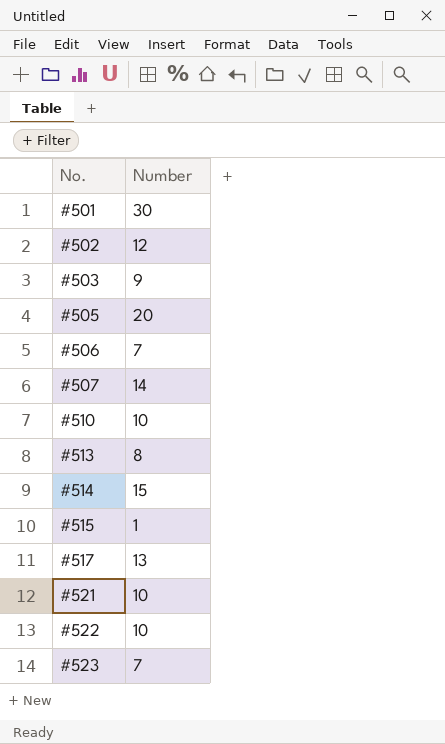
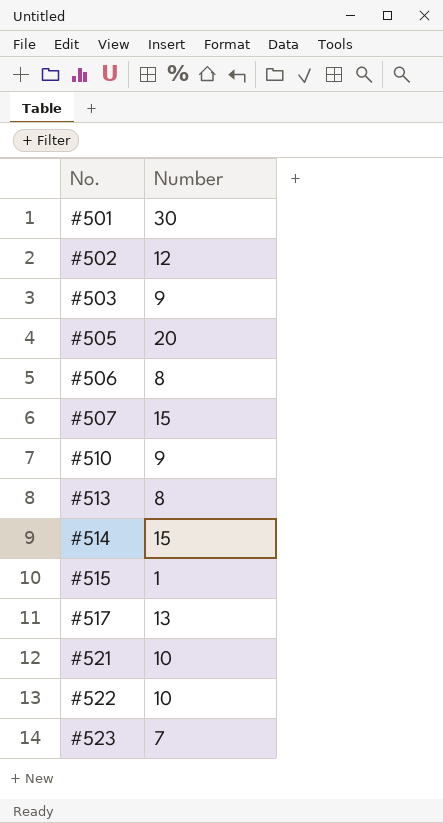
#506 | Number: 7 -> 8
#507 | Number: 14 -> 15
#510 | Number: 10 -> 9

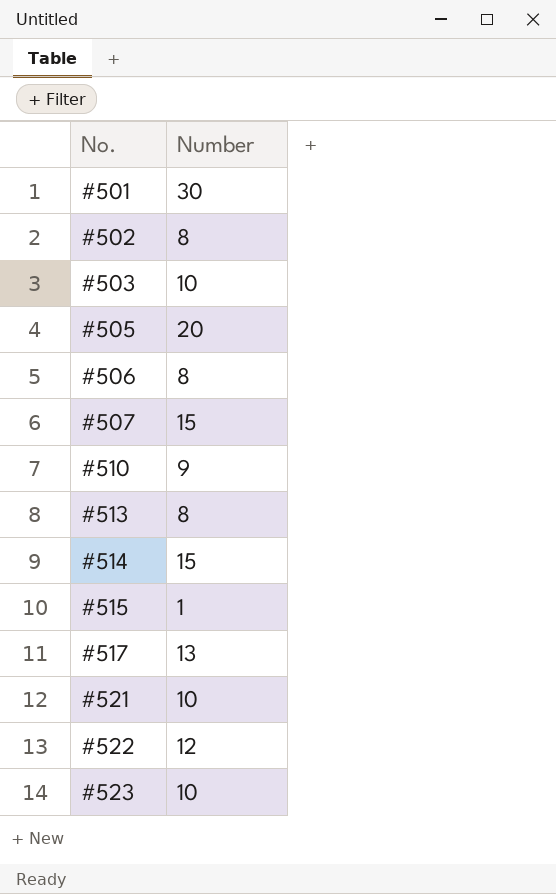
#502 | Number: 12 -> 8
#503 | Number: 9 -> 10
#522 | Number: 10 -> 12
#523 | Number: 7 -> 10

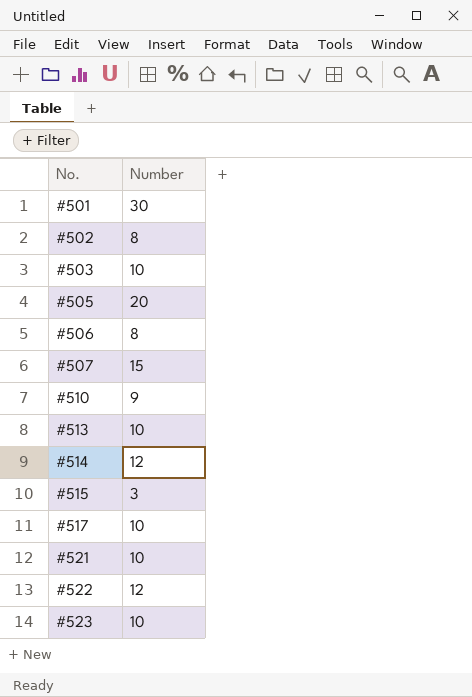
#513 | Number: 8 -> 10
#514 | Number: 15 -> 12
#515 | Number: 1 -> 3
#517 | Number: 13 -> 10

